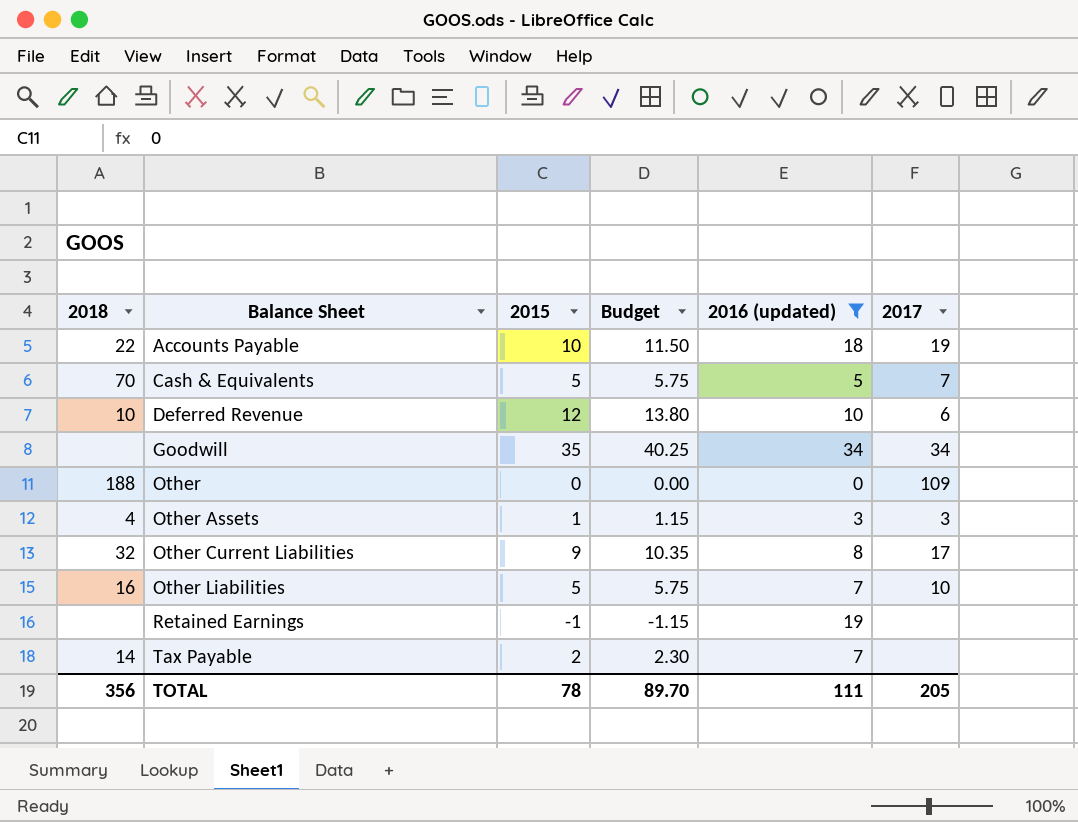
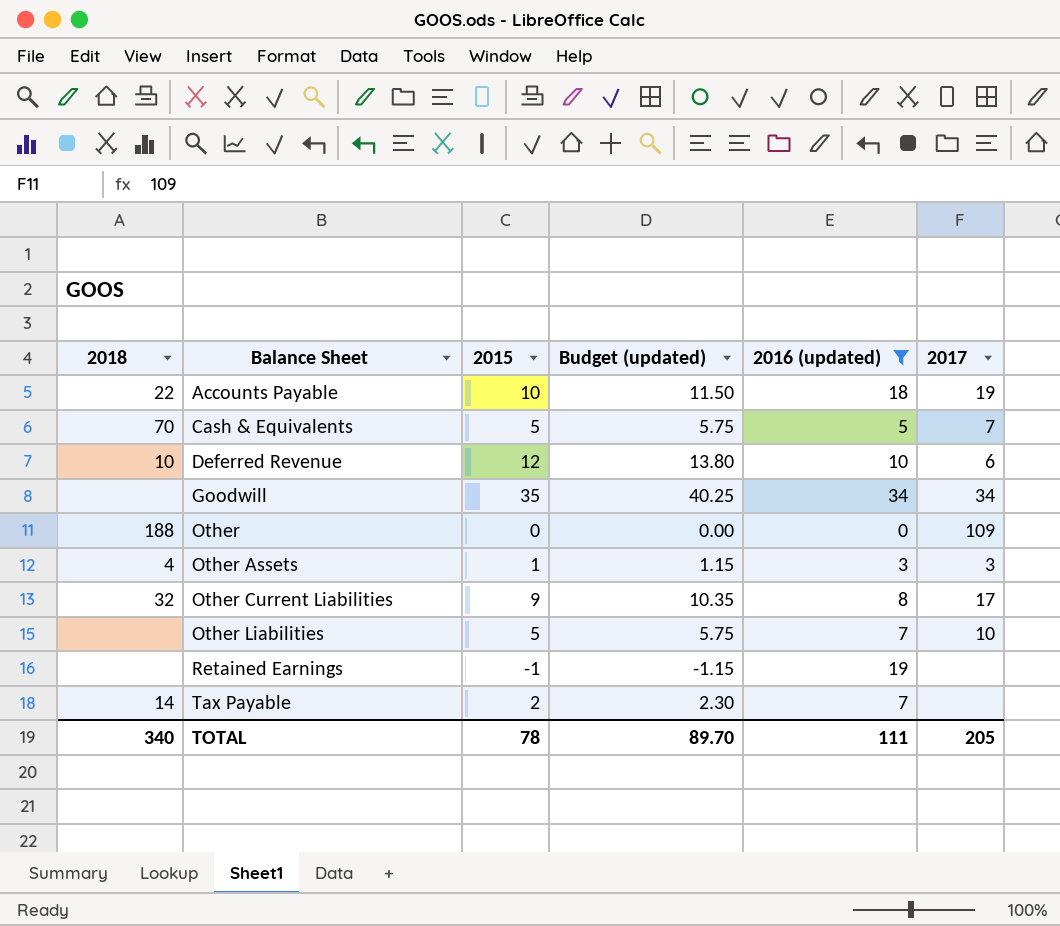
column name: Budget -> Budget (updated)
Other Liabilities | 2018: 16 -> none
TOTAL | 2018: 356 -> 340

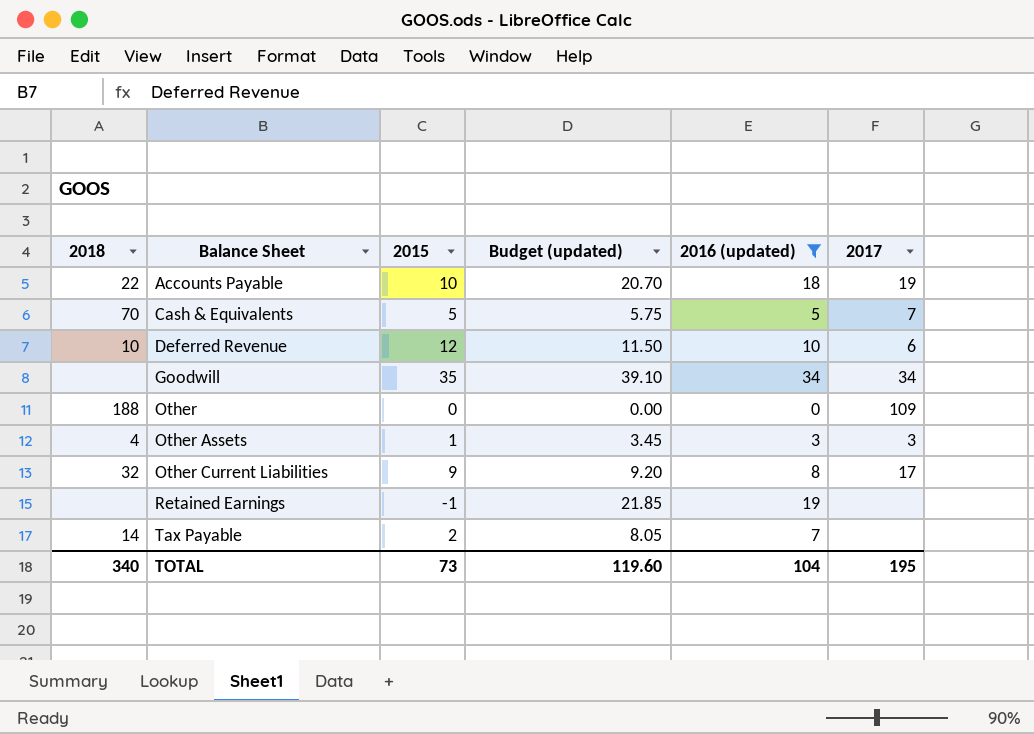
column Budget (updated) | formula: [2015] * 1.15 -> [2016 (updated)] * 1.15
row Other Liabilities: none | 5 | 5.75 | 7 | 10 -> none
TOTAL | 2015: 78 -> 73
TOTAL | Budget (updated): 89.70 -> 119.60
TOTAL | 2016 (updated): 111 -> 104
TOTAL | 2017: 205 -> 195

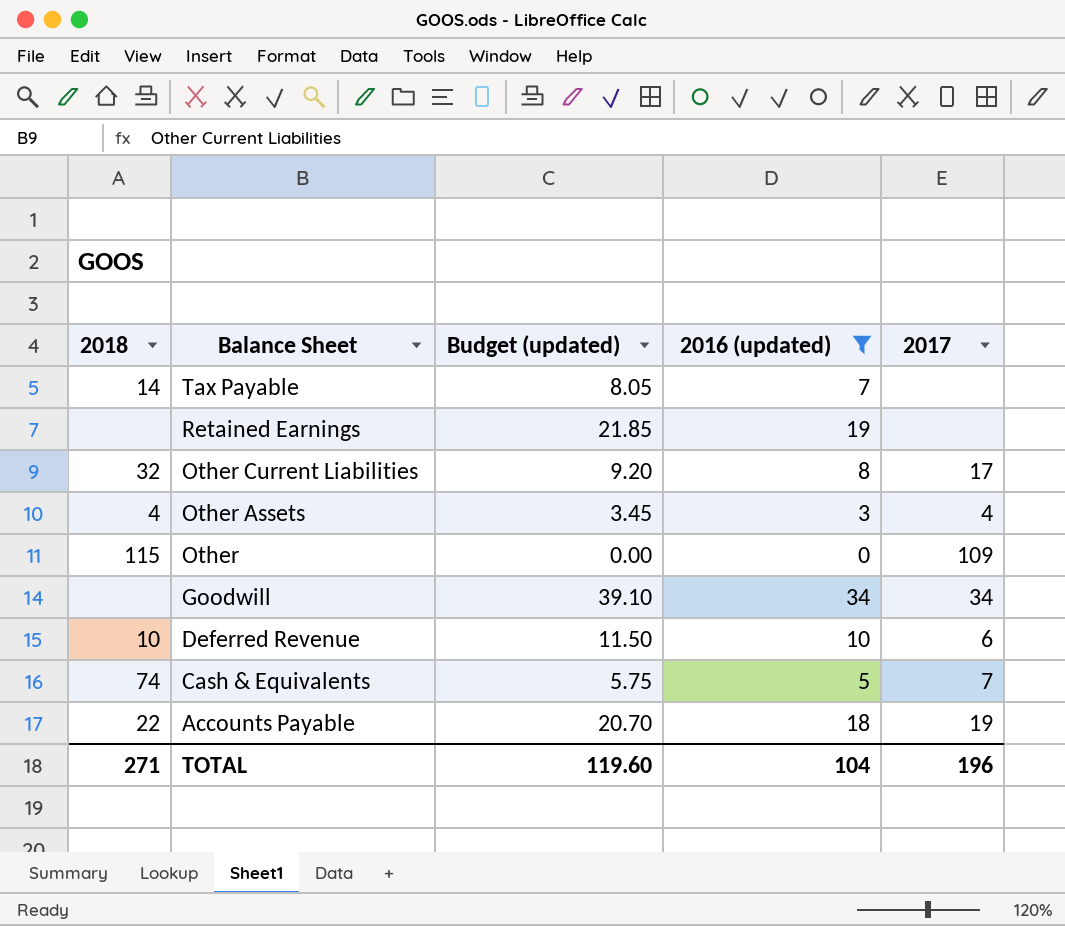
row order: Balance Sheet ascending -> Balance Sheet descending
column 2015 | position: 3 -> none
Other Assets | 2017: 3 -> 4
Other | 2018: 188 -> 115
Cash & Equivalents | 2018: 70 -> 74
TOTAL | 2018: 340 -> 271
TOTAL | 2017: 195 -> 196

